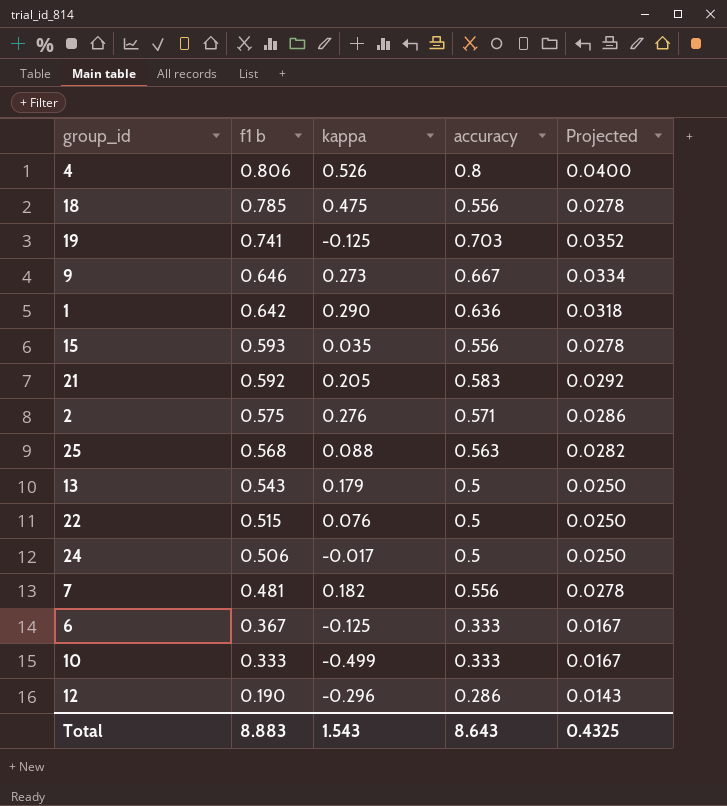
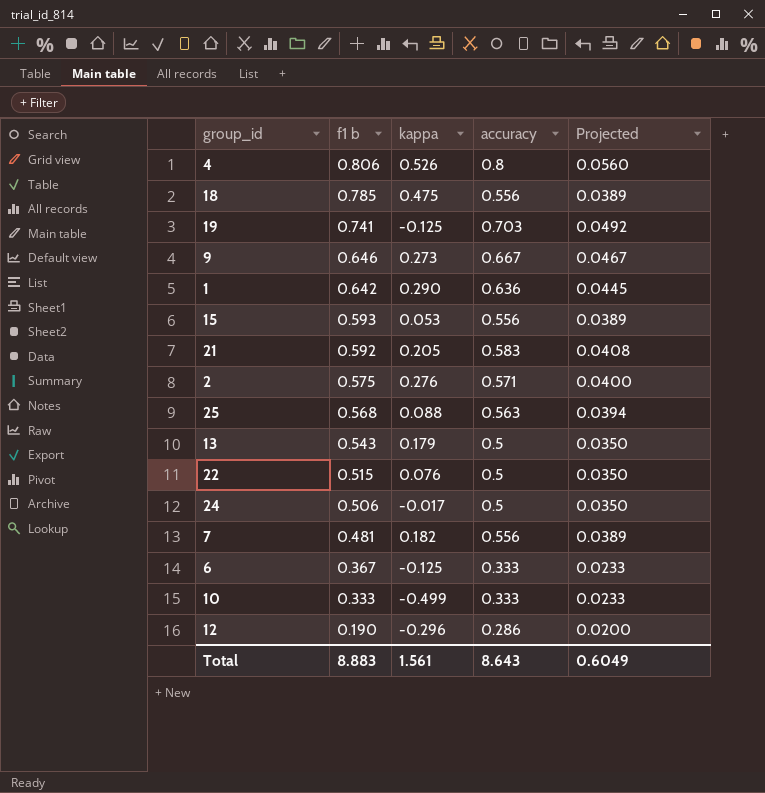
column Projected | formula: [accuracy] * 0.05 -> [accuracy] * 0.07
15 | kappa: 0.035 -> 0.053
Total | kappa: 1.543 -> 1.561
Total | Projected: 0.4325 -> 0.6049

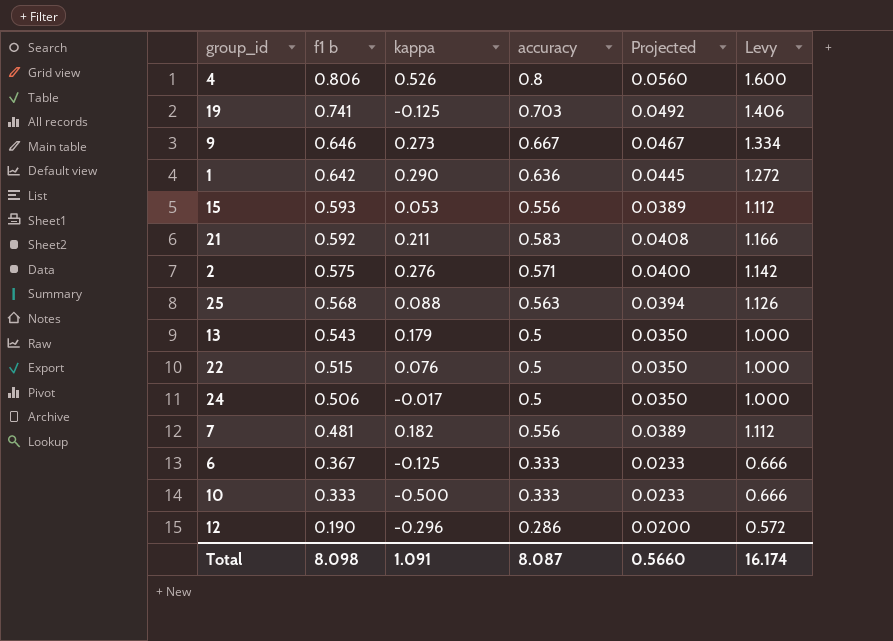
column Levy | formula: none -> [accuracy] * 2
row 18: 0.785 | 0.475 | 0.556 | 0.0389 -> none
21 | kappa: 0.205 -> 0.211
10 | kappa: -0.499 -> -0.500
Total | f1 b: 8.883 -> 8.098
Total | kappa: 1.561 -> 1.091
Total | accuracy: 8.643 -> 8.087
Total | Projected: 0.6049 -> 0.5660

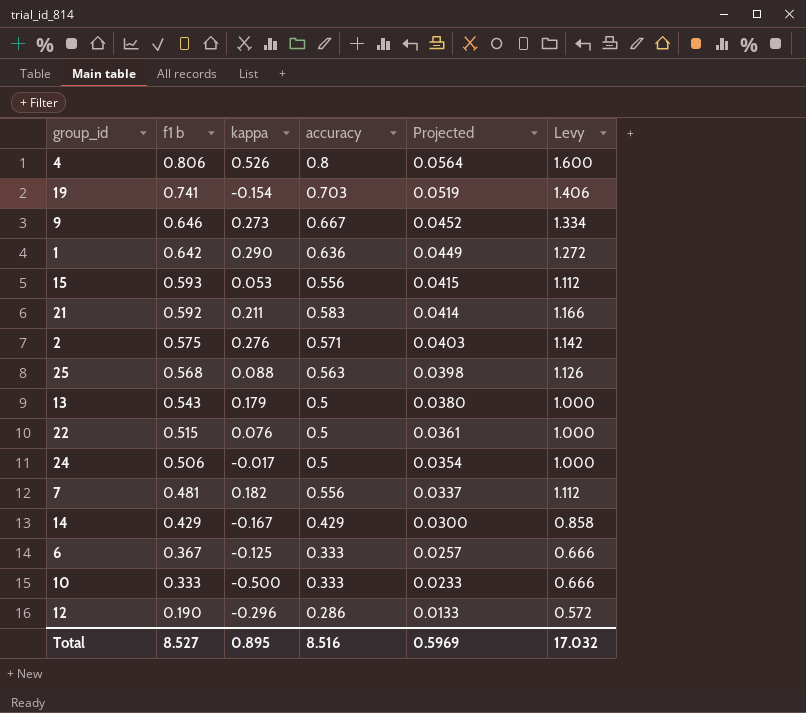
column Projected | formula: [accuracy] * 0.07 -> [f1 b] * 0.07
19 | kappa: -0.125 -> -0.154
row 14: none -> 0.429 | -0.167 | 0.429 | 0.0300 | 0.858
Total | f1 b: 8.098 -> 8.527
Total | kappa: 1.091 -> 0.895
Total | accuracy: 8.087 -> 8.516
Total | Projected: 0.5660 -> 0.5969
Total | Levy: 16.174 -> 17.032

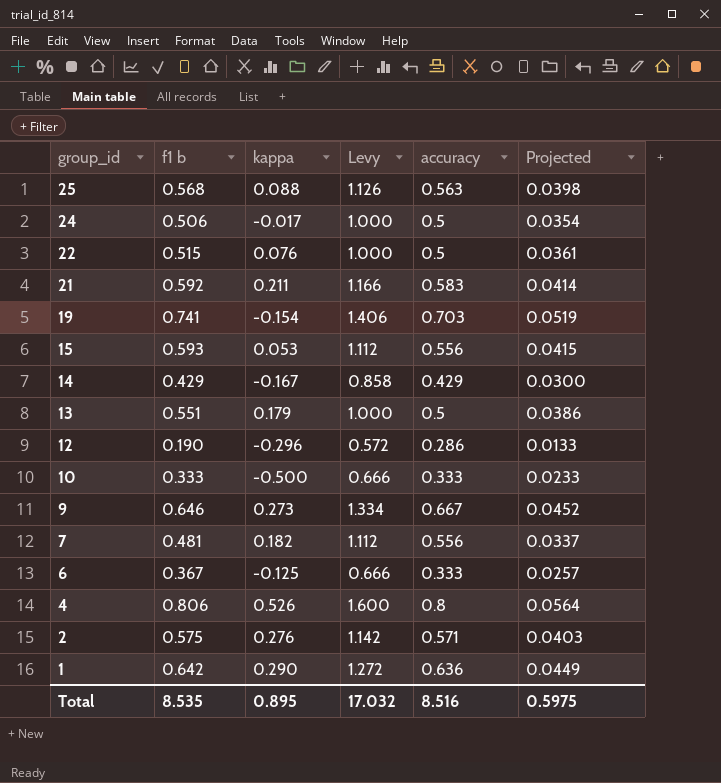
row order: f1 b descending -> group_id descending
column Levy | position: 6 -> 4
13 | f1 b: 0.543 -> 0.551
13 | Projected: 0.0380 -> 0.0386
Total | f1 b: 8.527 -> 8.535
Total | Projected: 0.5969 -> 0.5975

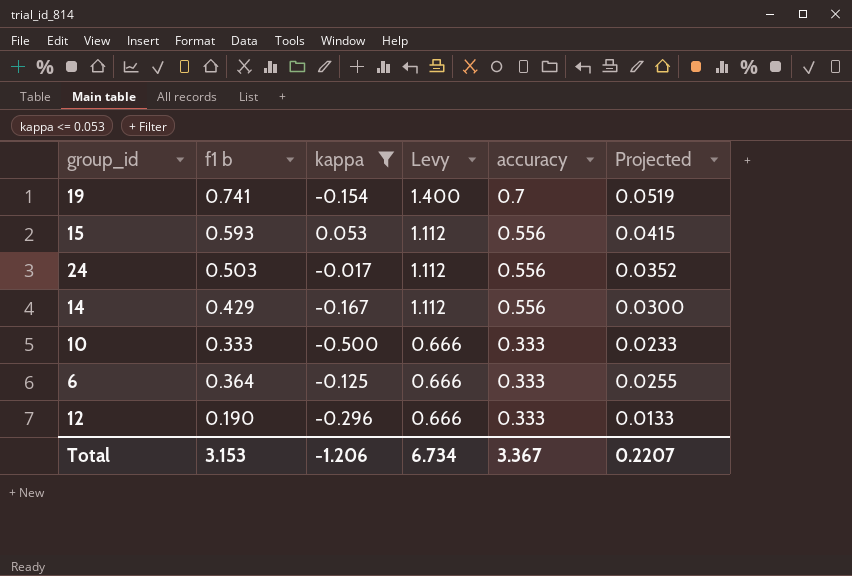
filter: none -> kappa <= 0.053
row order: group_id descending -> Levy descending
19 | Levy: 1.406 -> 1.400
19 | accuracy: 0.703 -> 0.7
24 | f1 b: 0.506 -> 0.503
24 | Levy: 1.000 -> 1.112
24 | accuracy: 0.5 -> 0.556
24 | Projected: 0.0354 -> 0.0352
14 | Levy: 0.858 -> 1.112
14 | accuracy: 0.429 -> 0.556
6 | f1 b: 0.367 -> 0.364
6 | Projected: 0.0257 -> 0.0255
12 | Levy: 0.572 -> 0.666
12 | accuracy: 0.286 -> 0.333
Total | f1 b: 8.535 -> 3.153
Total | kappa: 0.895 -> -1.206
Total | Levy: 17.032 -> 6.734
Total | accuracy: 8.516 -> 3.367
Total | Projected: 0.5975 -> 0.2207

